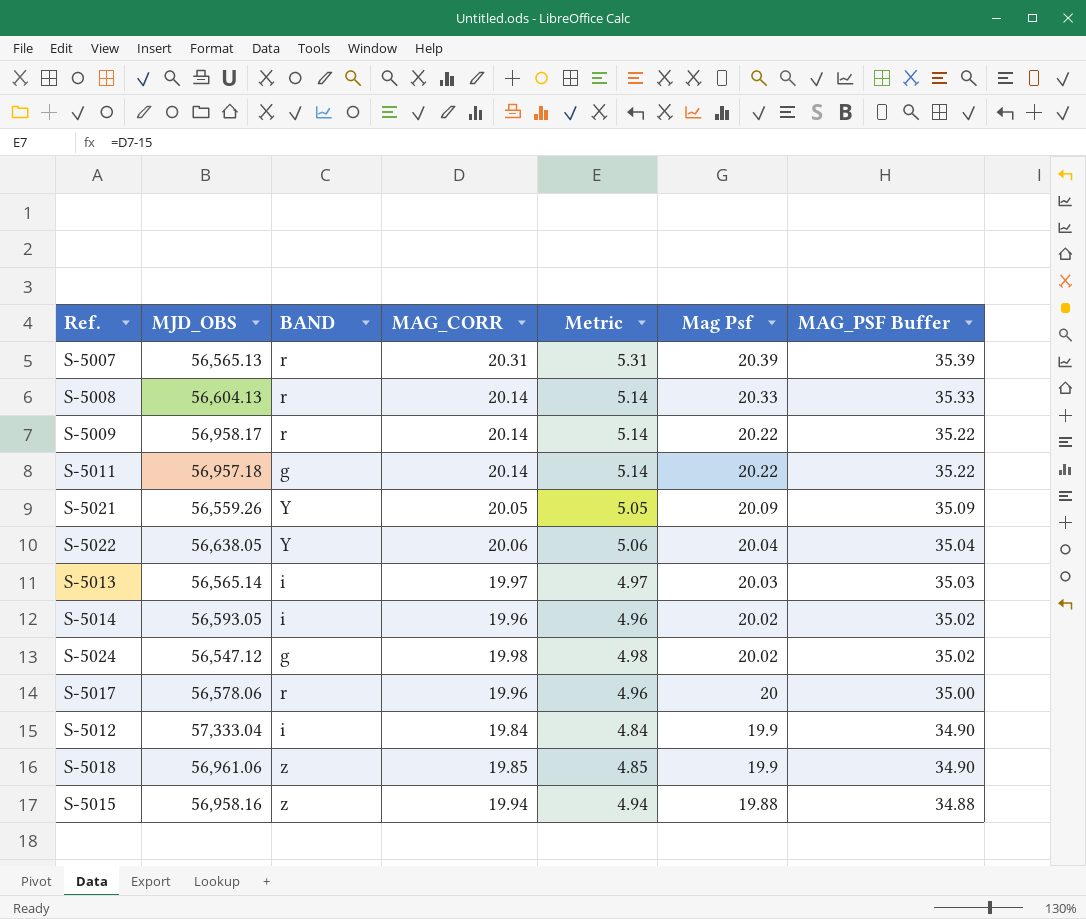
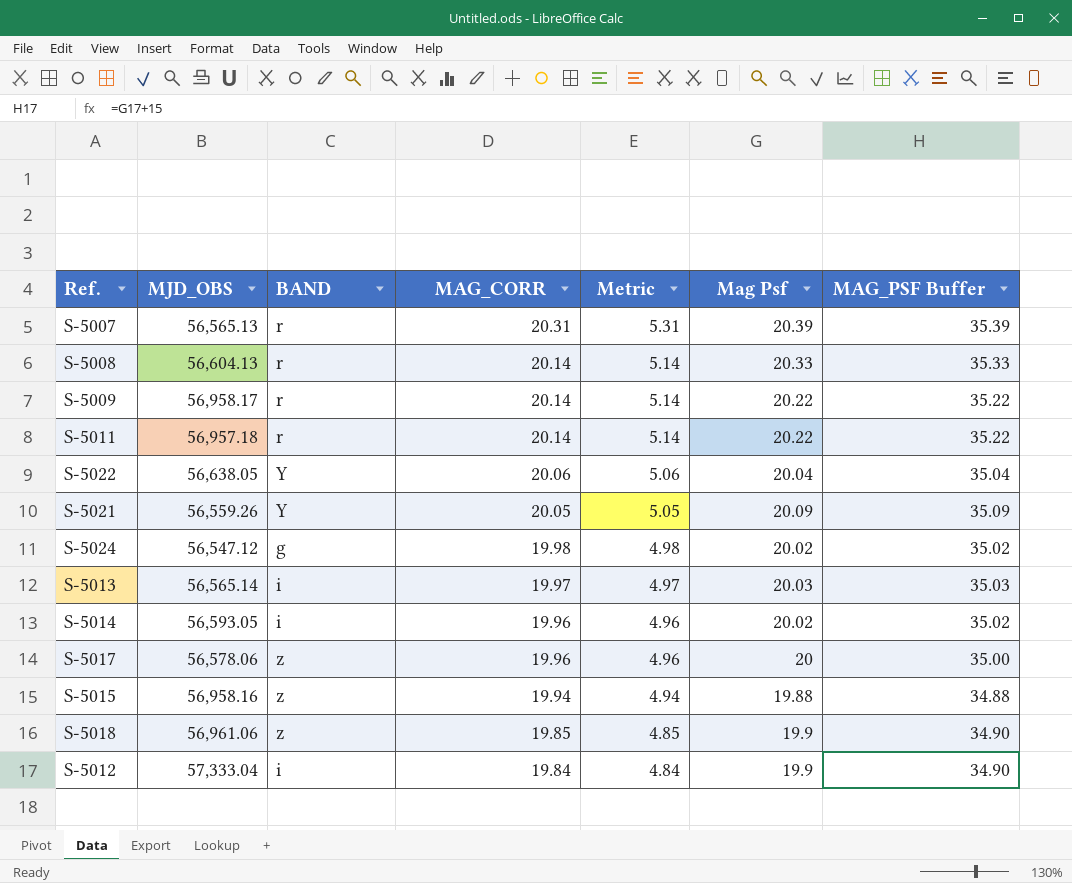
row order: Mag Psf descending -> MAG_CORR descending
S-5011 | BAND: g -> r
S-5017 | BAND: r -> z

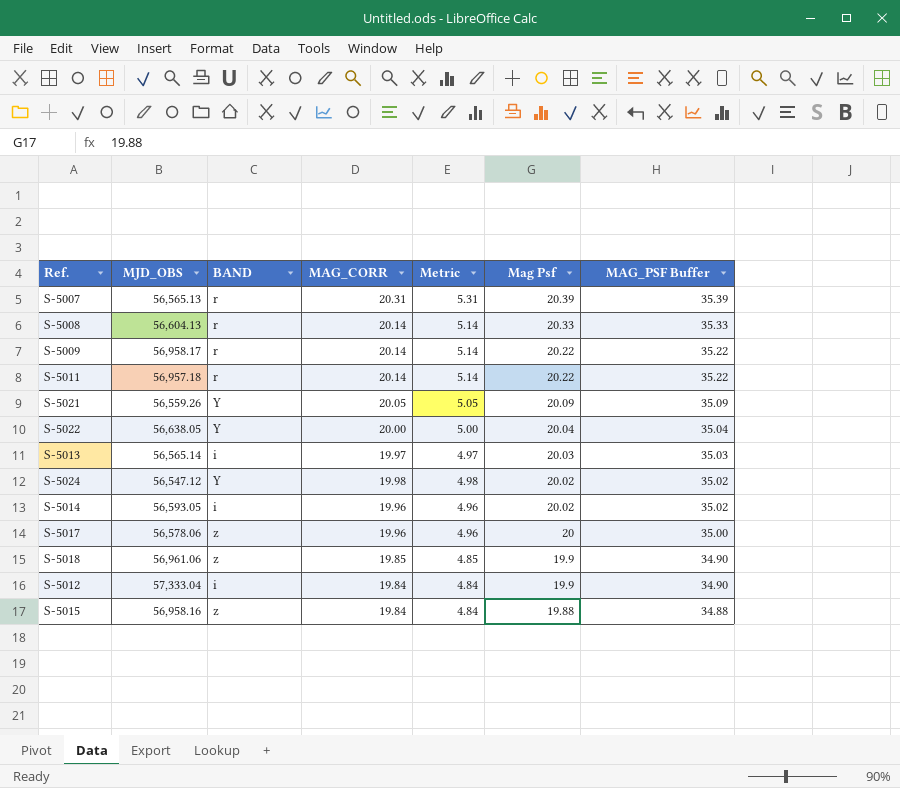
row order: MAG_CORR descending -> Mag Psf descending
S-5022 | MAG_CORR: 20.06 -> 20.00
S-5022 | Metric: 5.06 -> 5.00
S-5024 | BAND: g -> Y
S-5015 | MAG_CORR: 19.94 -> 19.84
S-5015 | Metric: 4.94 -> 4.84

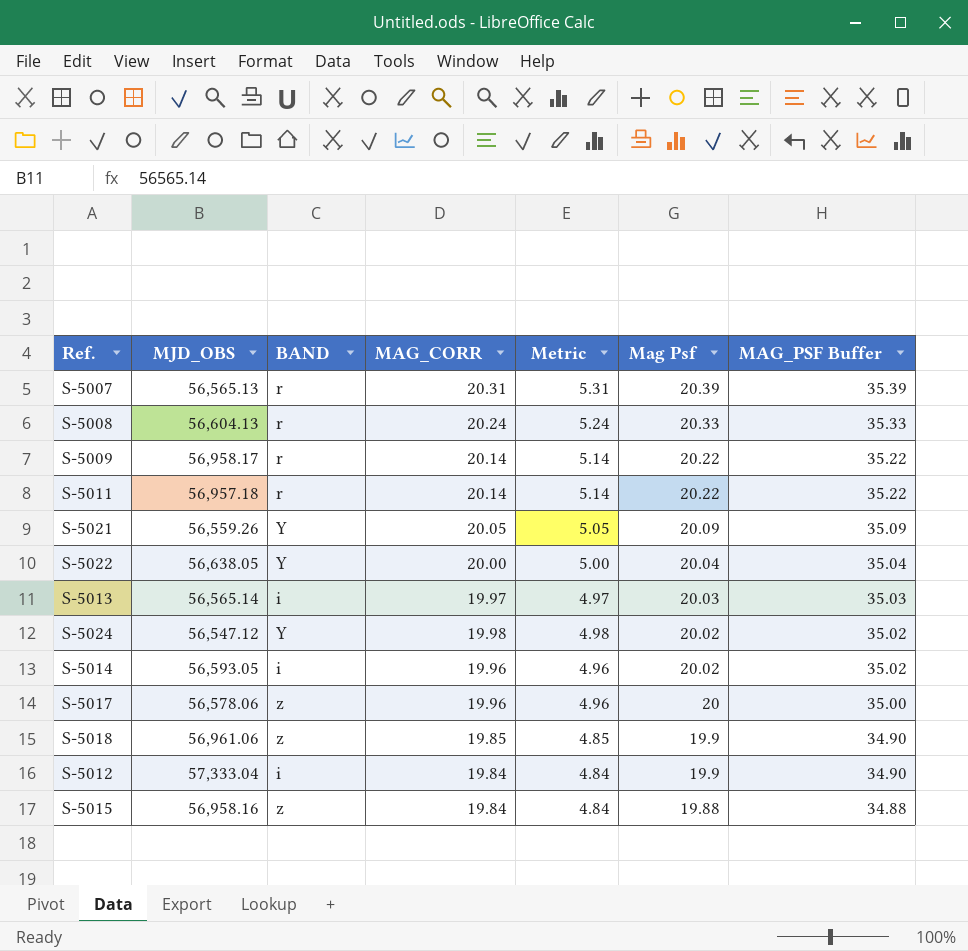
S-5008 | MAG_CORR: 20.14 -> 20.24
S-5008 | Metric: 5.14 -> 5.24

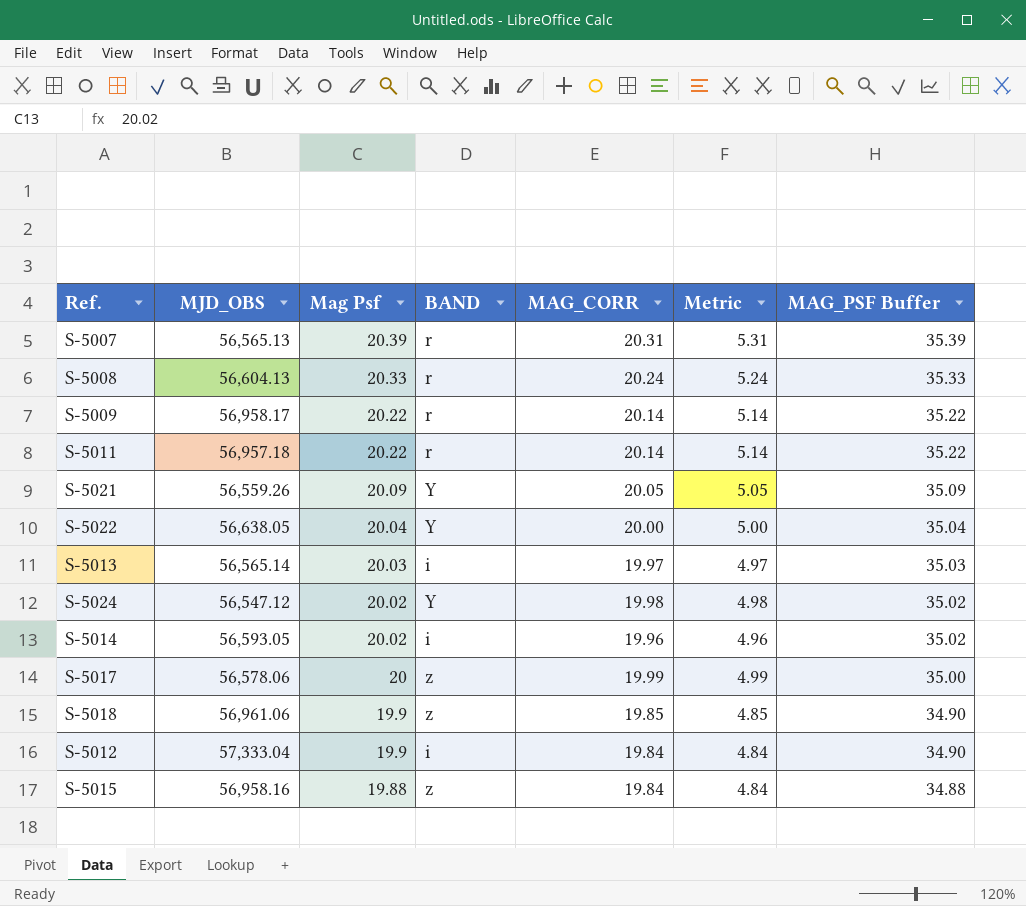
column Mag Psf | position: 6 -> 3
S-5017 | MAG_CORR: 19.96 -> 19.99
S-5017 | Metric: 4.96 -> 4.99

